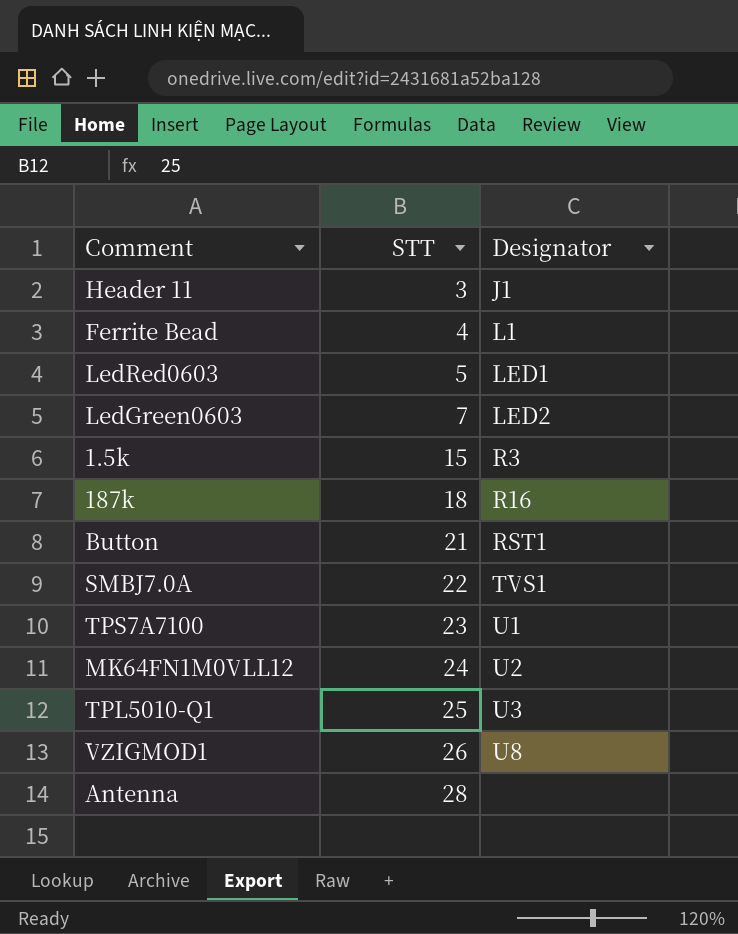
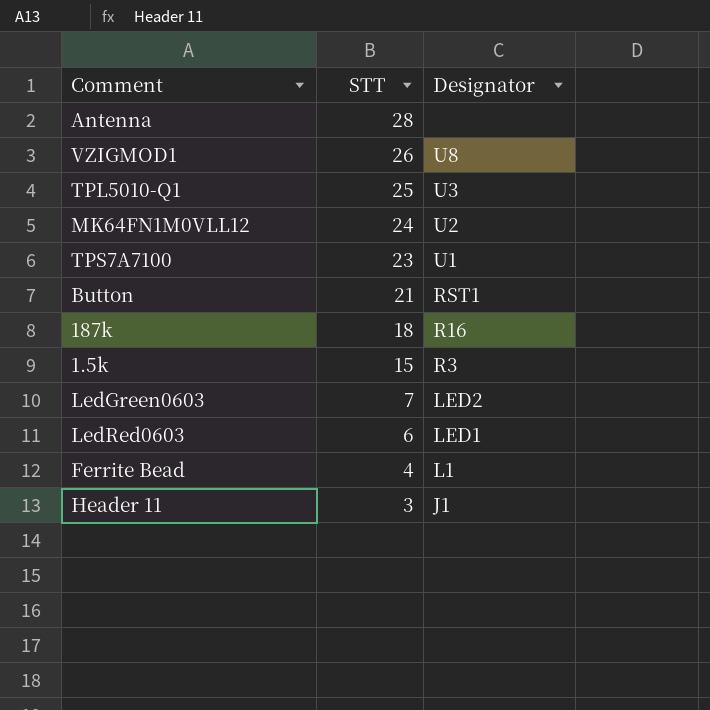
row order: STT ascending -> STT descending
row SMBJ7.0A: 22 | TVS1 -> none
LedRed0603 | STT: 5 -> 6

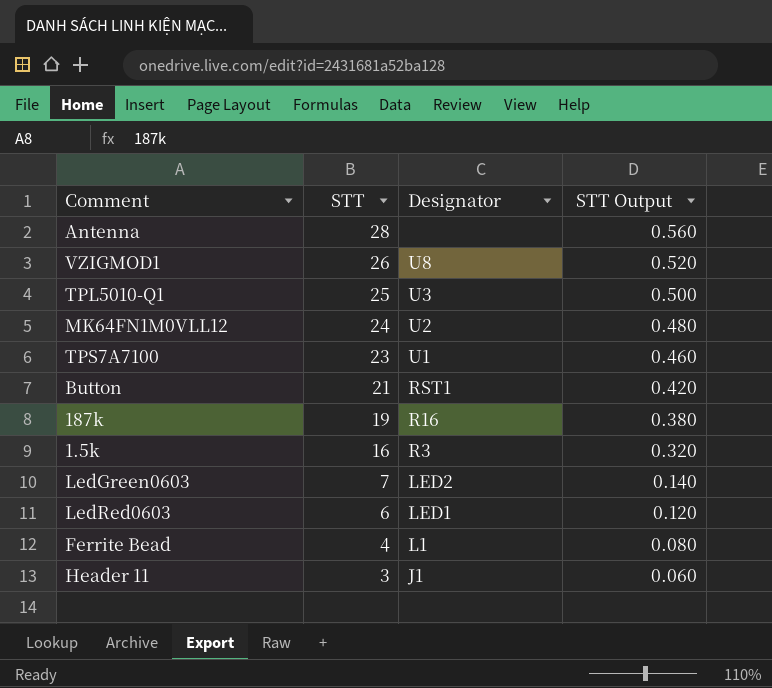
column STT Output | formula: none -> [STT] * 0.02
187k | STT: 18 -> 19
1.5k | STT: 15 -> 16

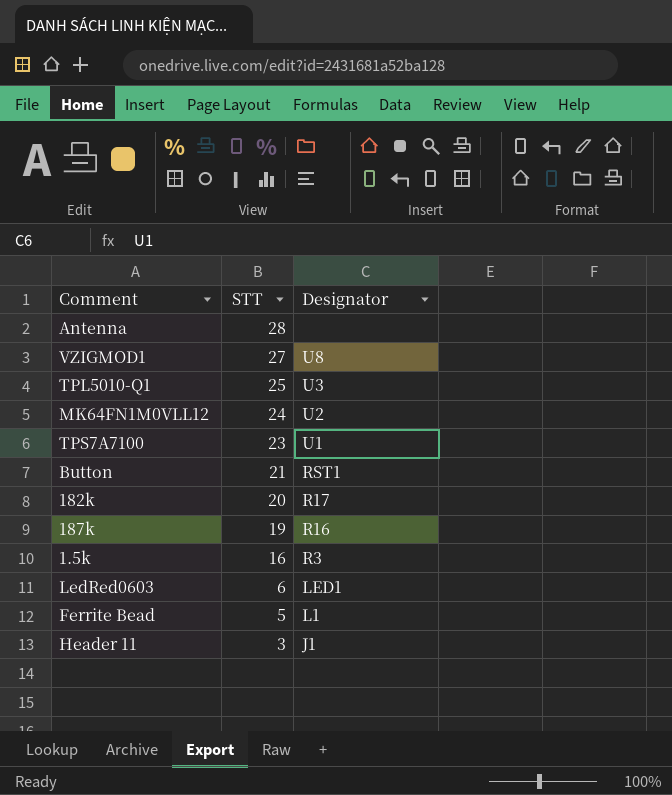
column STT Output | formula: [STT] * 0.02 -> none
row LedGreen0603: 7 | LED2 | 0.140 -> none
VZIGMOD1 | STT: 26 -> 27
row 182k: none -> 20 | R17
Ferrite Bead | STT: 4 -> 5

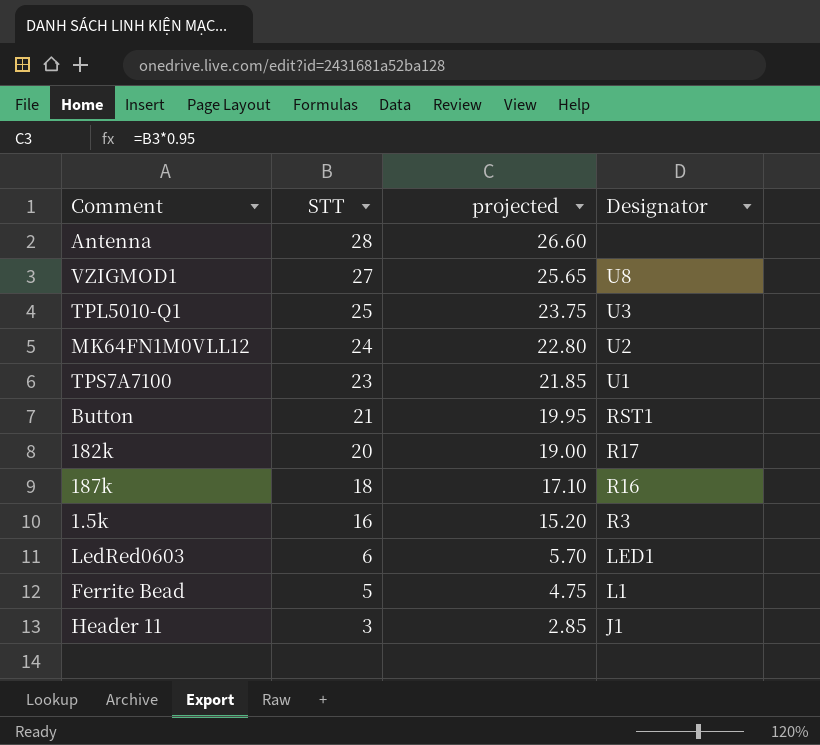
column projected | formula: none -> [STT] * 0.95
187k | STT: 19 -> 18

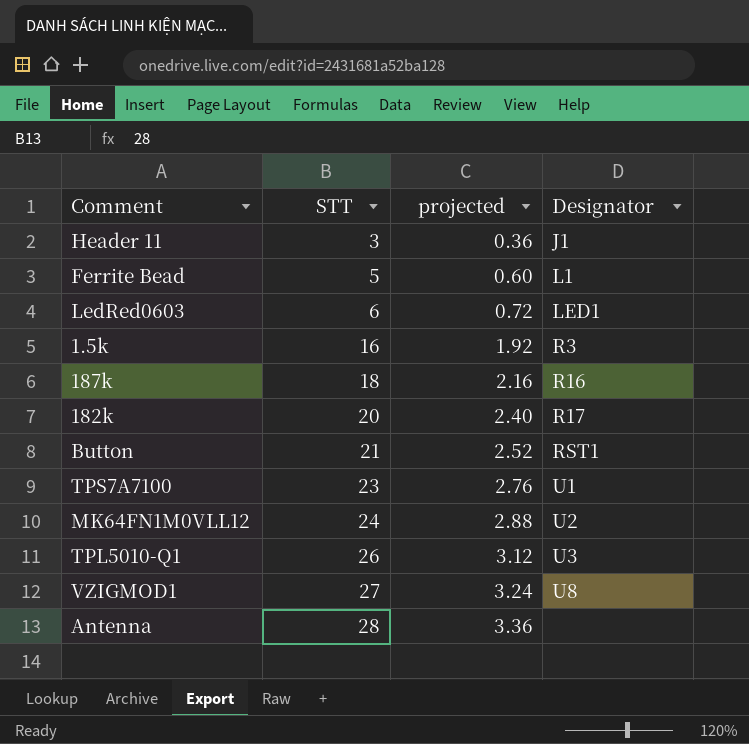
row order: STT descending -> STT ascending
column projected | formula: [STT] * 0.95 -> [STT] * 0.12
TPL5010-Q1 | STT: 25 -> 26

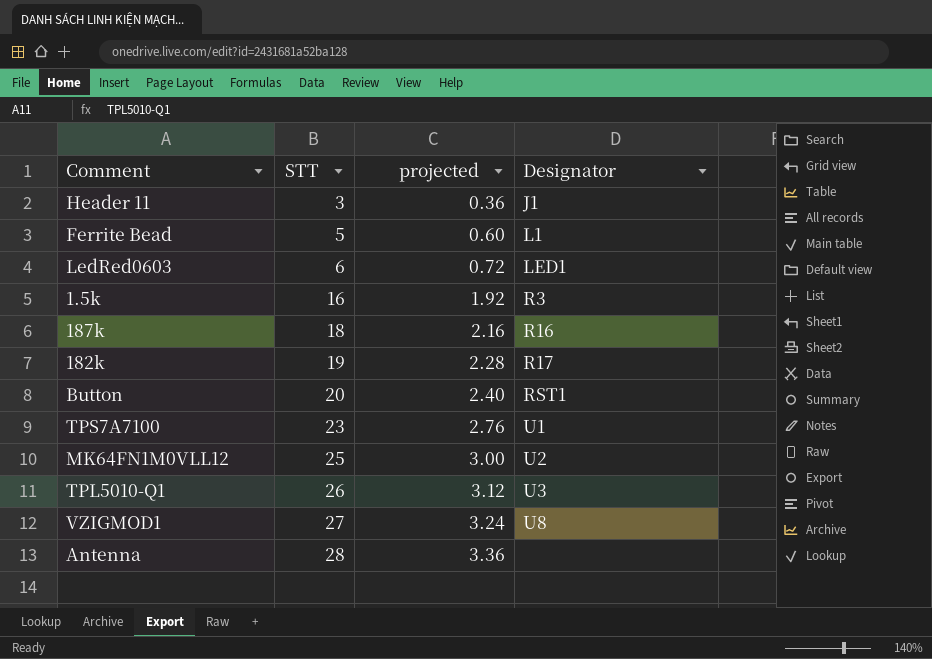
182k | STT: 20 -> 19
182k | projected: 2.40 -> 2.28
Button | STT: 21 -> 20
Button | projected: 2.52 -> 2.40
MK64FN1M0VLL12 | STT: 24 -> 25
MK64FN1M0VLL12 | projected: 2.88 -> 3.00

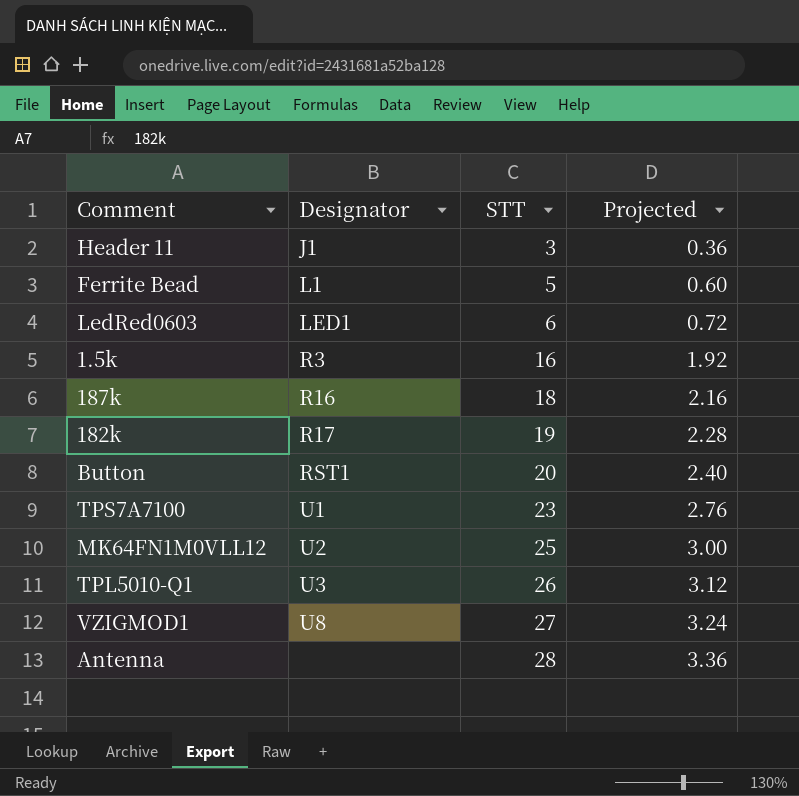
column Designator | position: 4 -> 2
column name: projected -> Projected

